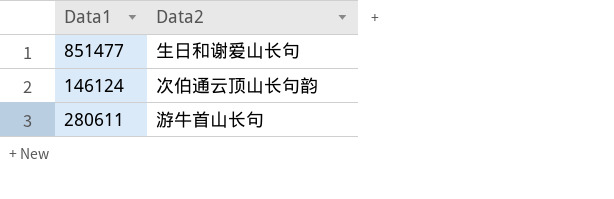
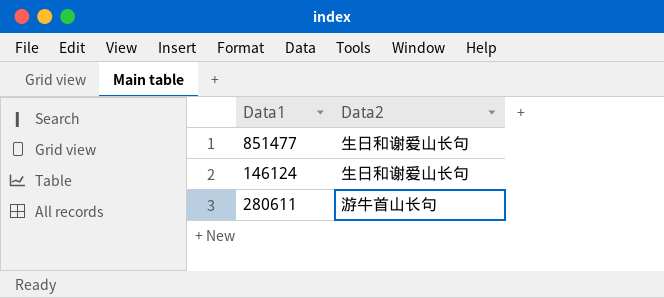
146124 | Data2: 次伯通云顶山长句韵 -> 生日和谢爱山长句

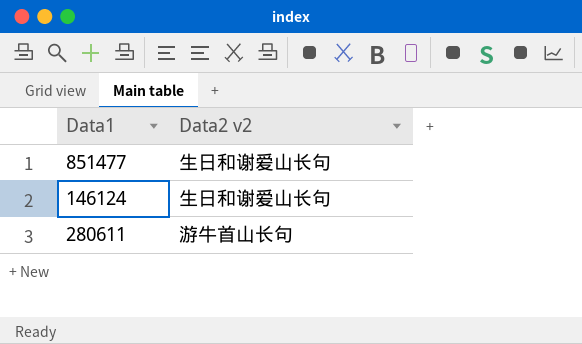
column name: Data2 -> Data2 v2

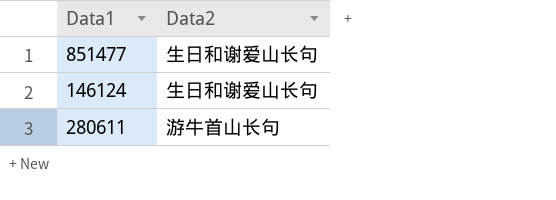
column name: Data2 v2 -> Data2

